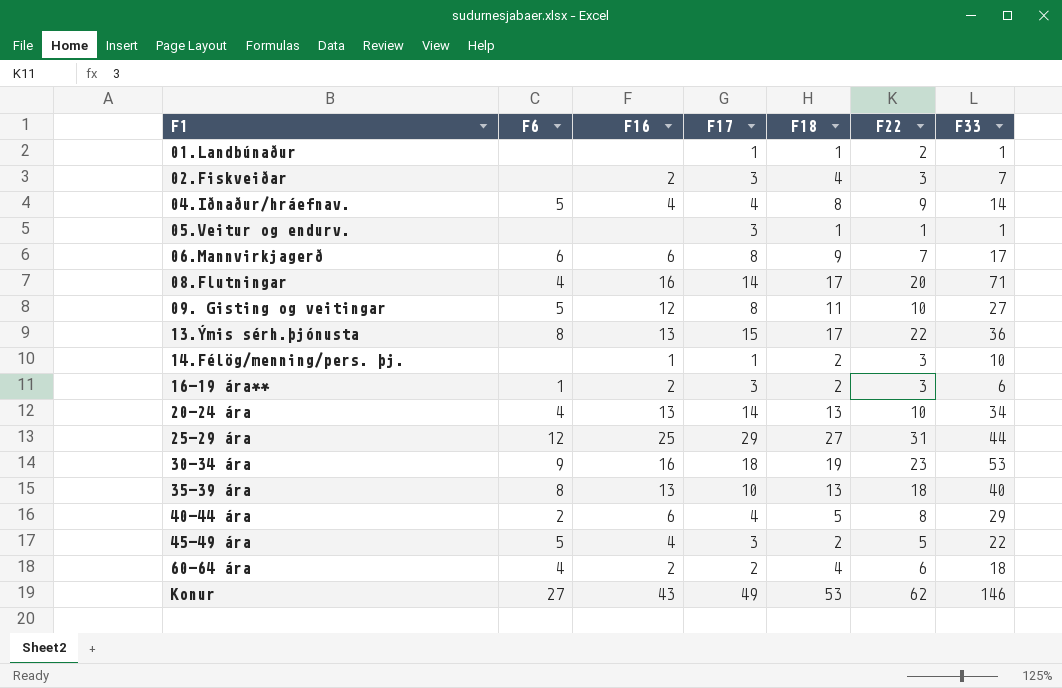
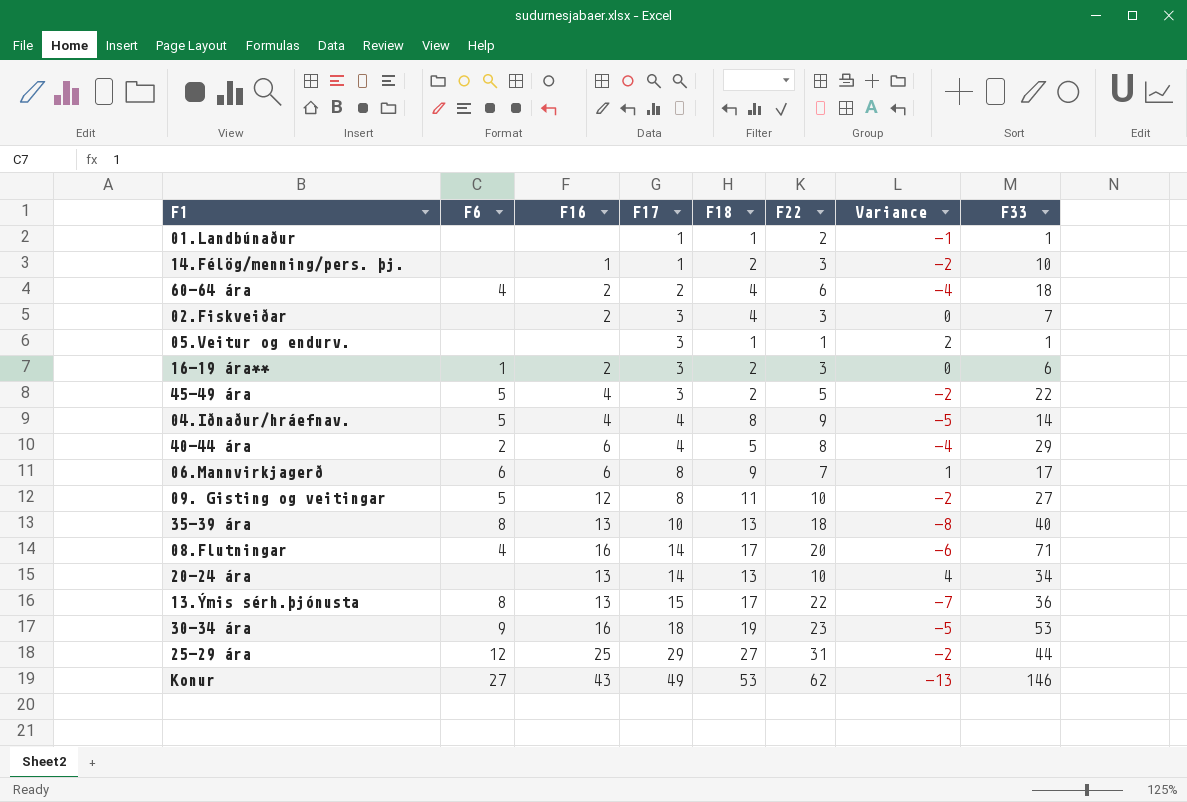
row order: F1 ascending -> F17 ascending
column Variance | formula: none -> [F17] - [F22]
20-24 ára | F6: 4 -> none

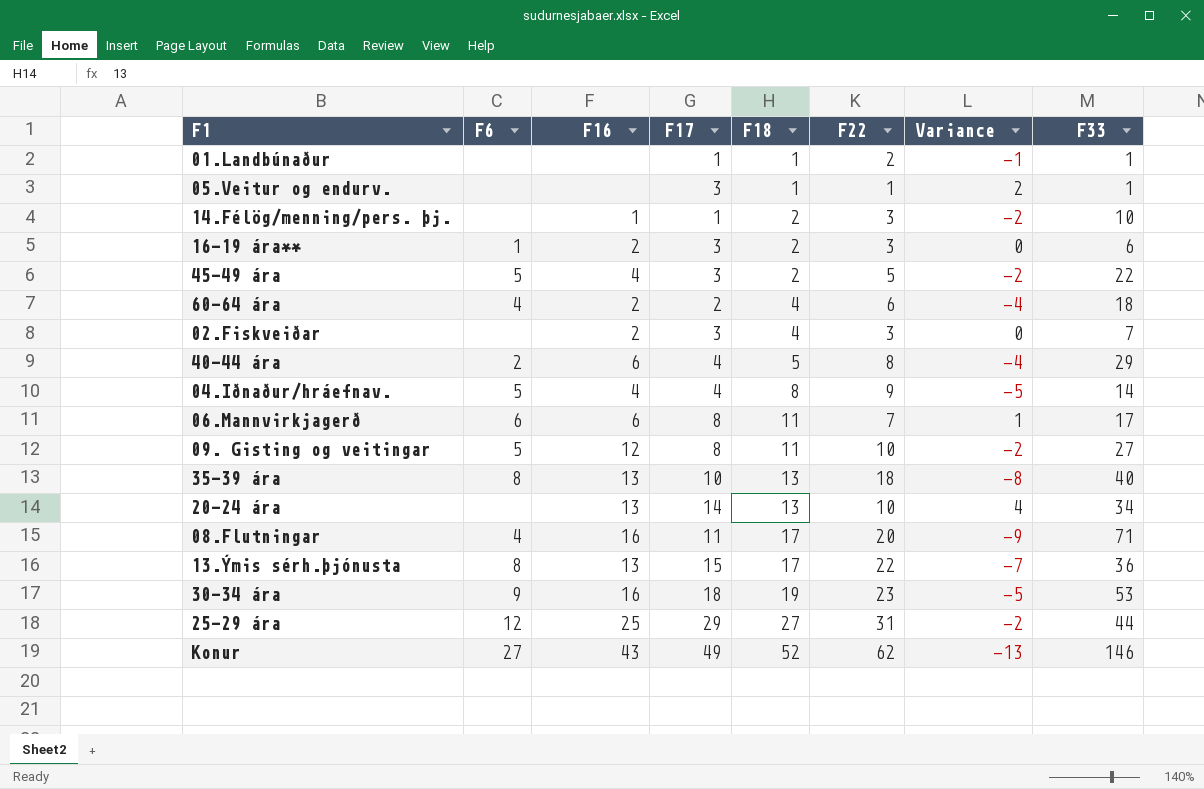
row order: F17 ascending -> F18 ascending
06.Mannvirkjagerð | F18: 9 -> 11
08.Flutningar | F17: 14 -> 11
08.Flutningar | Variance: -6 -> -9
Konur | F18: 53 -> 52

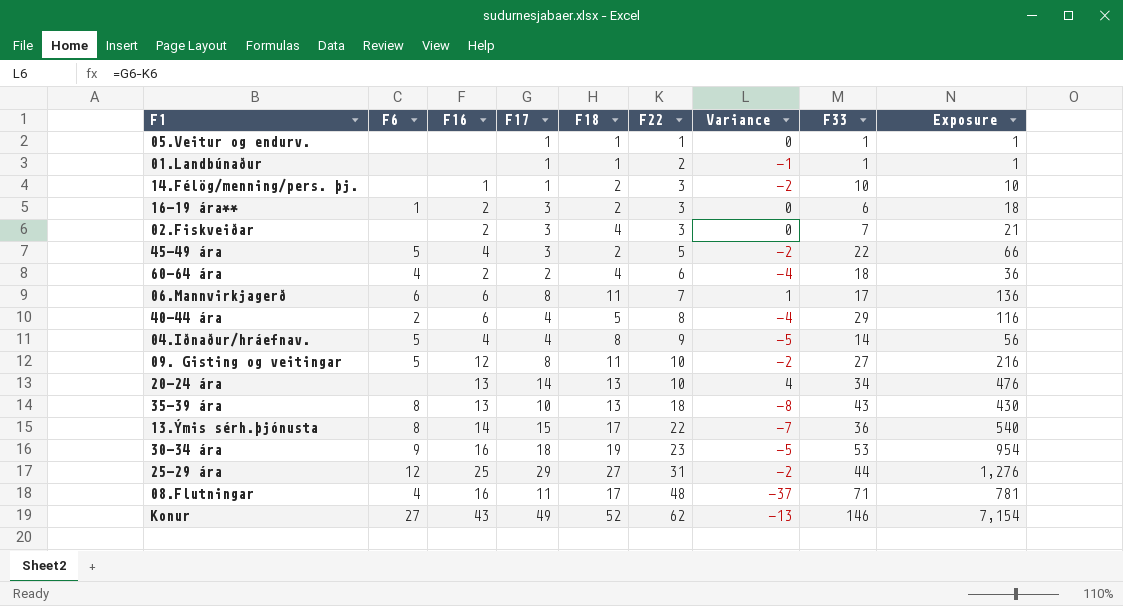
row order: F18 ascending -> F22 ascending
column Exposure | formula: none -> [F17] * [F33]
05.Veitur og endurv. | F17: 3 -> 1
05.Veitur og endurv. | Variance: 2 -> 0
35-39 ára | F33: 40 -> 43
13.Ýmis sérh.þjónusta | F16: 13 -> 14
08.Flutningar | F22: 20 -> 48
08.Flutningar | Variance: -9 -> -37

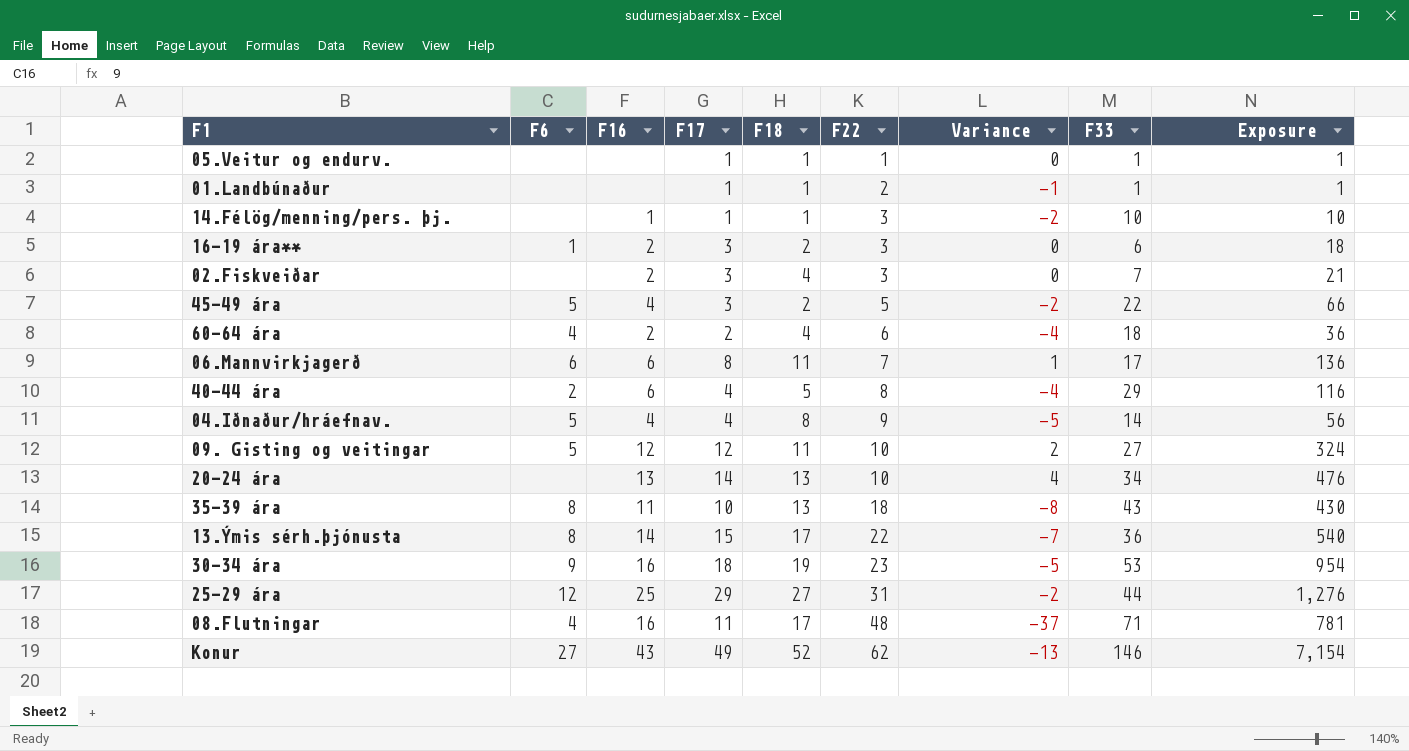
14.Félög/menning/pers. þj. | F18: 2 -> 1
09. Gisting og veitingar | F17: 8 -> 12
09. Gisting og veitingar | Variance: -2 -> 2
09. Gisting og veitingar | Exposure: 216 -> 324
35-39 ára | F16: 13 -> 11

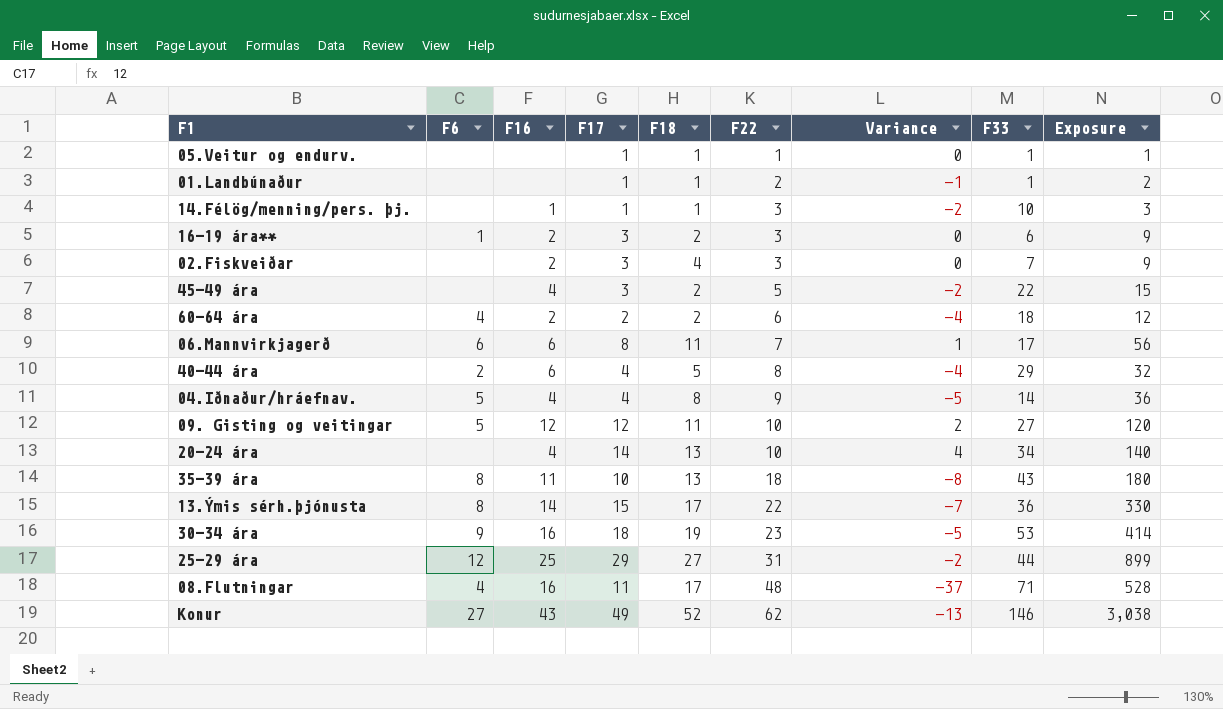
column Exposure | formula: [F17] * [F33] -> [F17] * [F22]
45-49 ára | F6: 5 -> none
60-64 ára | F18: 4 -> 2
20-24 ára | F16: 13 -> 4

